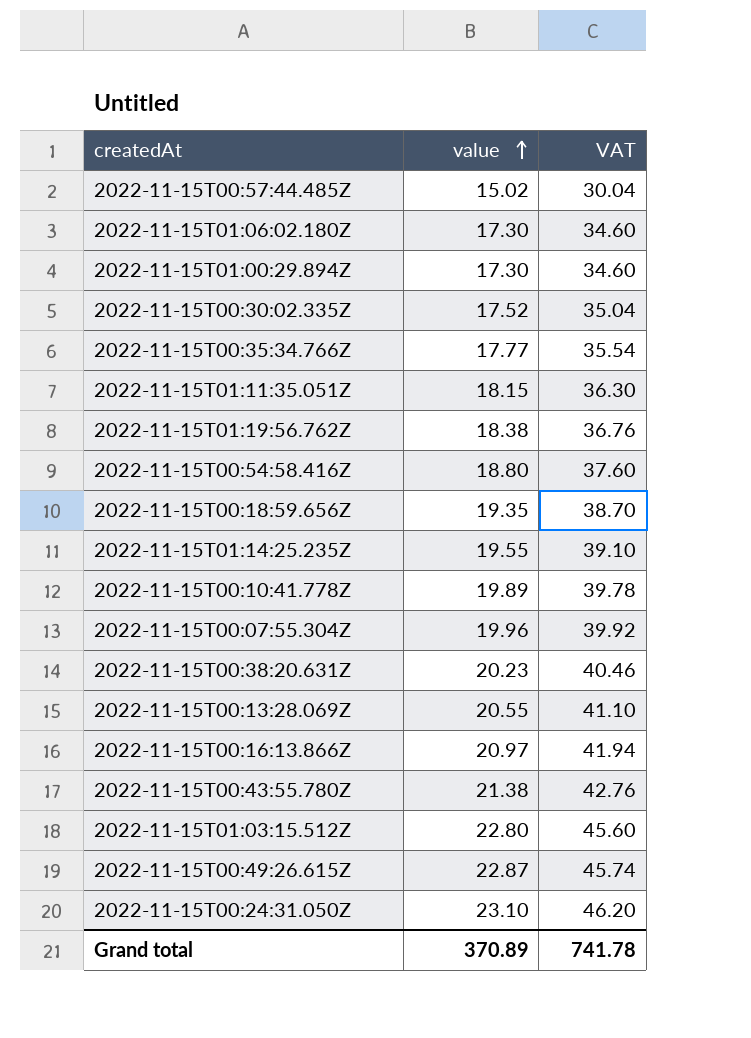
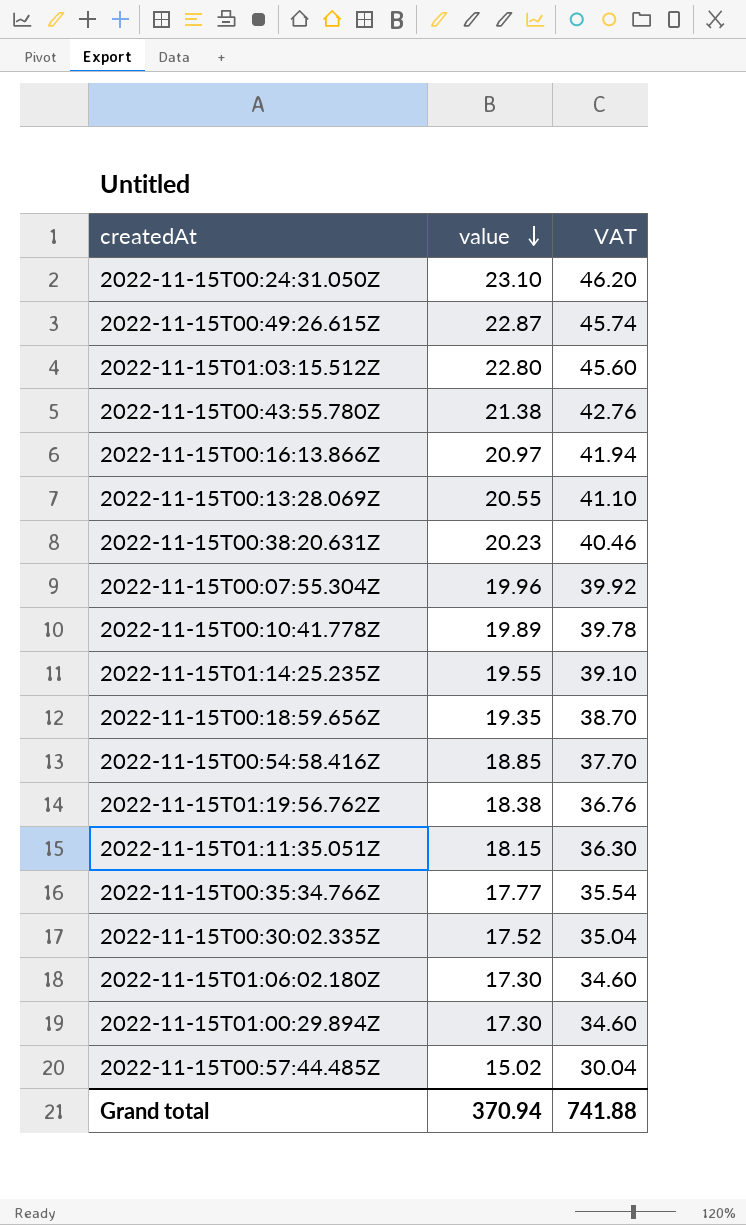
row order: value ascending -> value descending
2022-11-15T00:54:58.416Z | value: 18.80 -> 18.85
2022-11-15T00:54:58.416Z | VAT: 37.60 -> 37.70
Grand total | value: 370.89 -> 370.94
Grand total | VAT: 741.78 -> 741.88

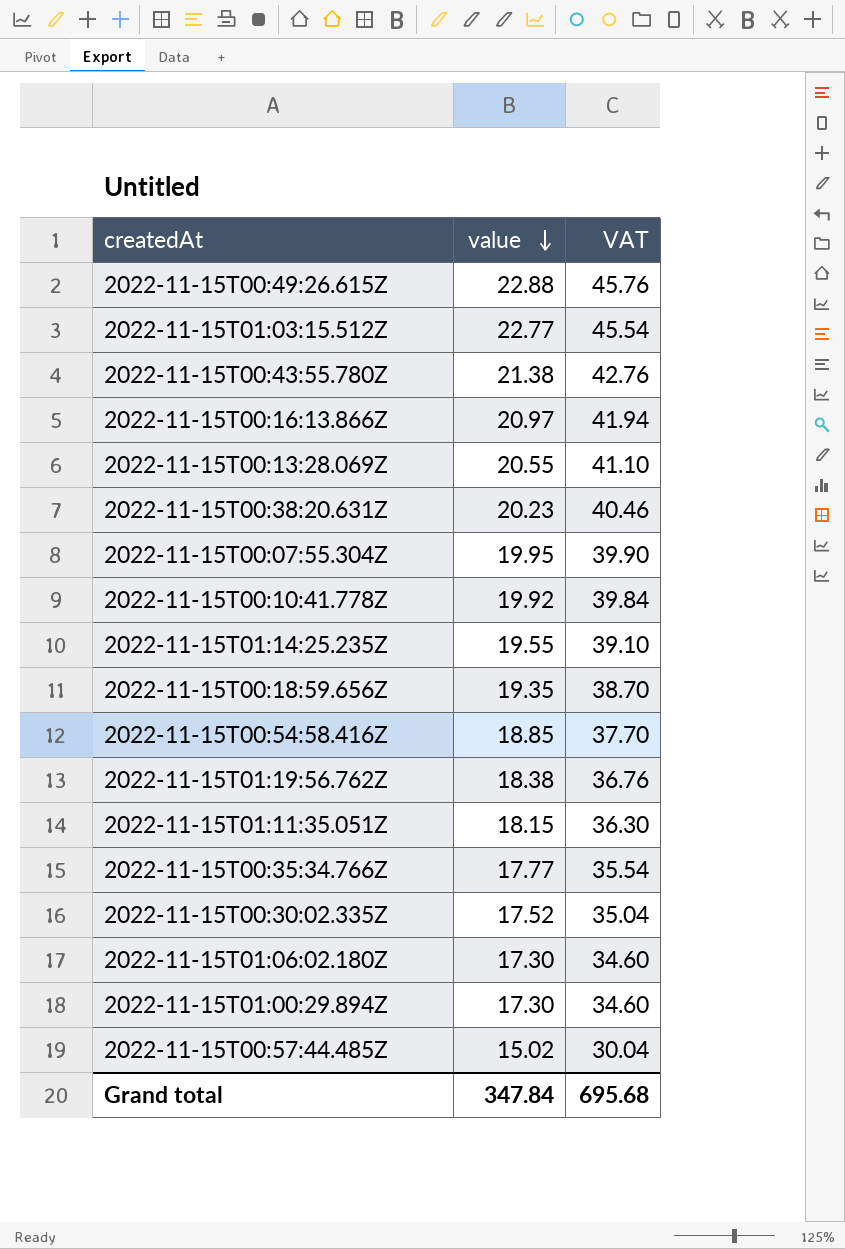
row 2022-11-15T00:24:31.050Z: 23.10 | 46.20 -> none
2022-11-15T00:49:26.615Z | value: 22.87 -> 22.88
2022-11-15T00:49:26.615Z | VAT: 45.74 -> 45.76
2022-11-15T01:03:15.512Z | value: 22.80 -> 22.77
2022-11-15T01:03:15.512Z | VAT: 45.60 -> 45.54
2022-11-15T00:07:55.304Z | value: 19.96 -> 19.95
2022-11-15T00:07:55.304Z | VAT: 39.92 -> 39.90
2022-11-15T00:10:41.778Z | value: 19.89 -> 19.92
2022-11-15T00:10:41.778Z | VAT: 39.78 -> 39.84
Grand total | value: 370.94 -> 347.84
Grand total | VAT: 741.88 -> 695.68

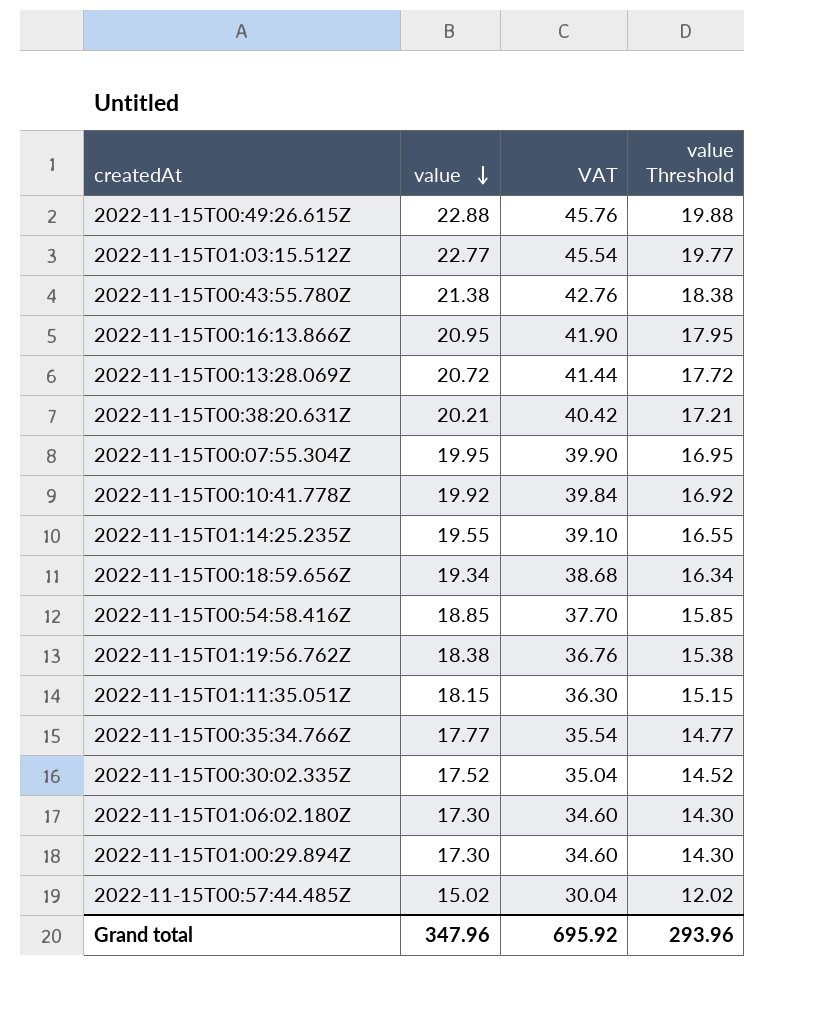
column value Threshold | formula: none -> [value] - 3
2022-11-15T00:16:13.866Z | value: 20.97 -> 20.95
2022-11-15T00:16:13.866Z | VAT: 41.94 -> 41.90
2022-11-15T00:13:28.069Z | value: 20.55 -> 20.72
2022-11-15T00:13:28.069Z | VAT: 41.10 -> 41.44
2022-11-15T00:38:20.631Z | value: 20.23 -> 20.21
2022-11-15T00:38:20.631Z | VAT: 40.46 -> 40.42
2022-11-15T00:18:59.656Z | value: 19.35 -> 19.34
2022-11-15T00:18:59.656Z | VAT: 38.70 -> 38.68
Grand total | value: 347.84 -> 347.96
Grand total | VAT: 695.68 -> 695.92

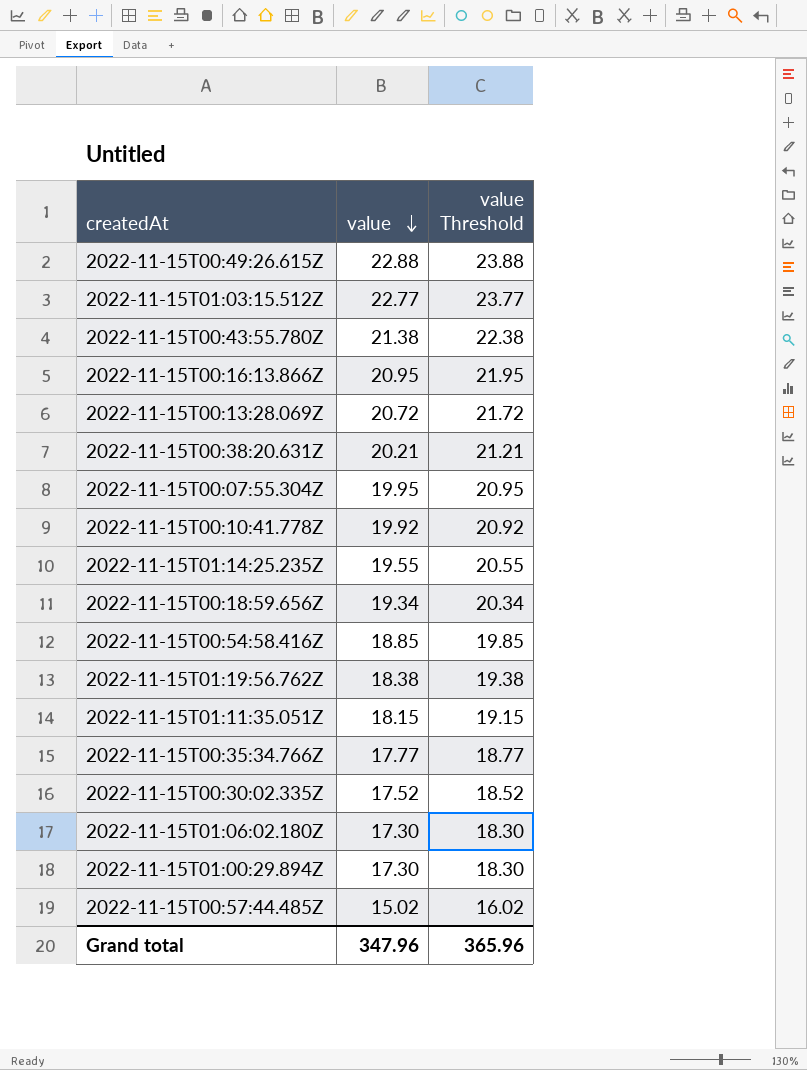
column VAT | formula: [value] * 2 -> none
column value Threshold | formula: [value] - 3 -> [value] + 1
Grand total | value Threshold: 293.96 -> 365.96

